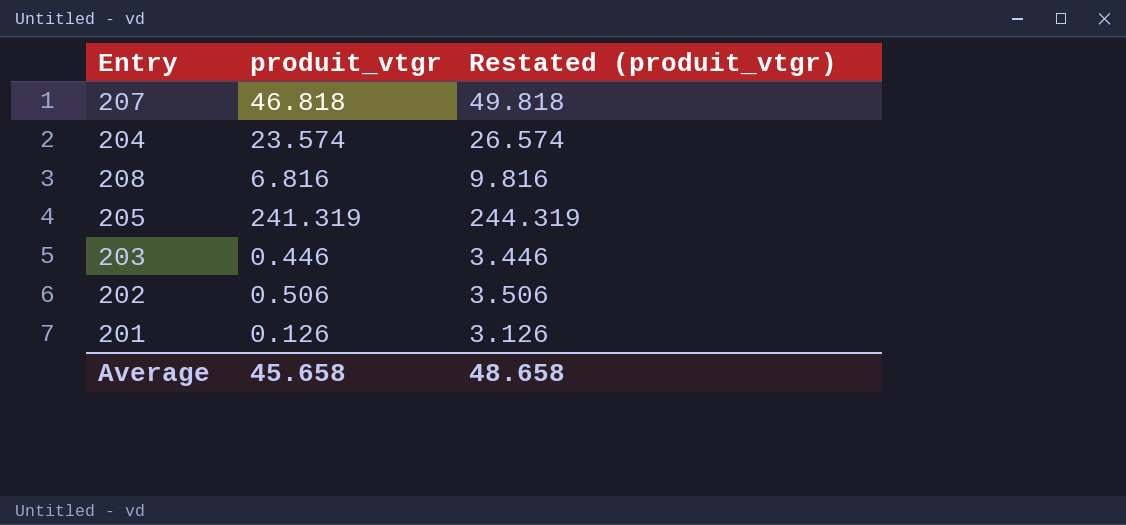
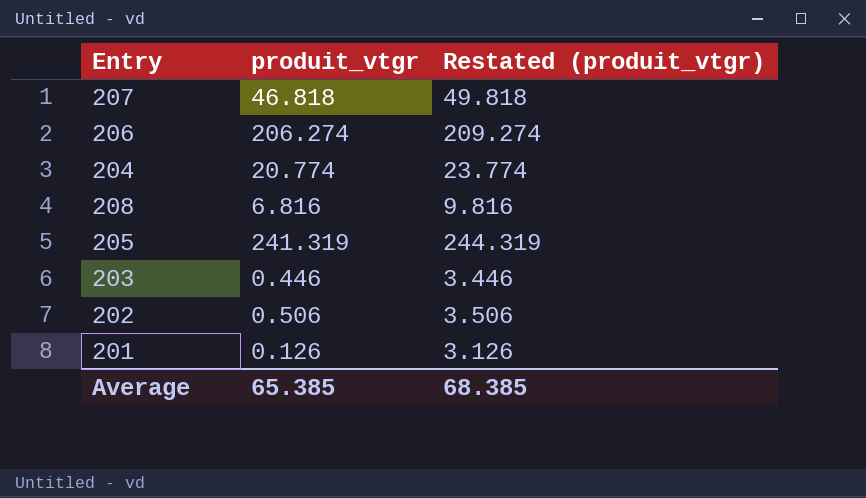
row 206: none -> 206.274 | 209.274
204 | produit_vtgr: 23.574 -> 20.774
204 | Restated (produit_vtgr): 26.574 -> 23.774
Average | produit_vtgr: 45.658 -> 65.385
Average | Restated (produit_vtgr): 48.658 -> 68.385

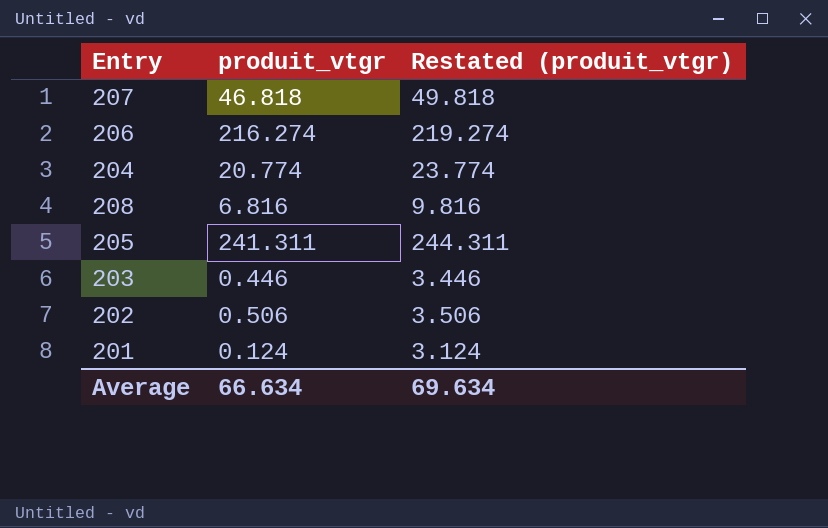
206 | produit_vtgr: 206.274 -> 216.274
206 | Restated (produit_vtgr): 209.274 -> 219.274
205 | produit_vtgr: 241.319 -> 241.311
205 | Restated (produit_vtgr): 244.319 -> 244.311
201 | produit_vtgr: 0.126 -> 0.124
201 | Restated (produit_vtgr): 3.126 -> 3.124
Average | produit_vtgr: 65.385 -> 66.634
Average | Restated (produit_vtgr): 68.385 -> 69.634

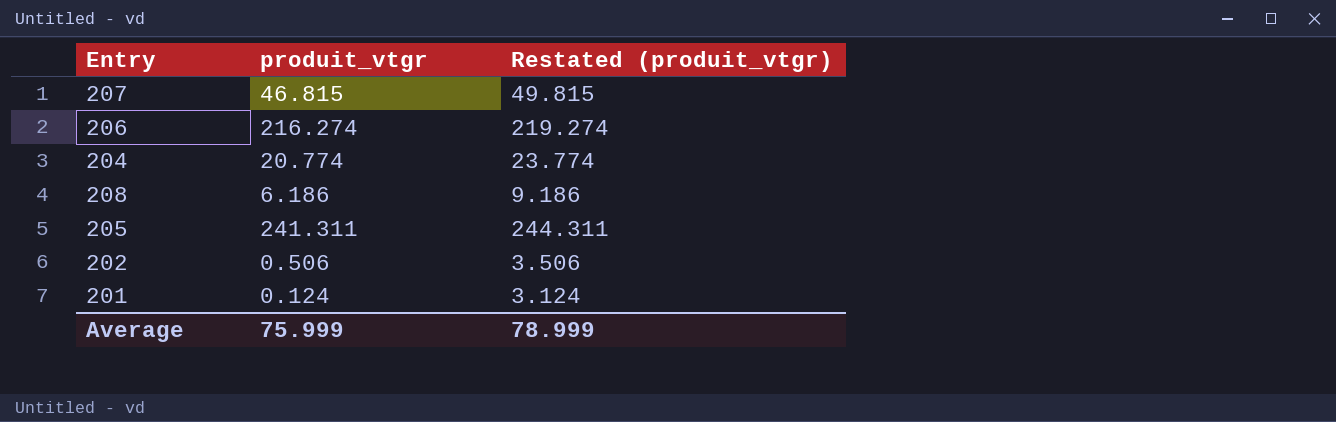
row 203: 0.446 | 3.446 -> none
207 | produit_vtgr: 46.818 -> 46.815
207 | Restated (produit_vtgr): 49.818 -> 49.815
208 | produit_vtgr: 6.816 -> 6.186
208 | Restated (produit_vtgr): 9.816 -> 9.186
Average | produit_vtgr: 66.634 -> 75.999
Average | Restated (produit_vtgr): 69.634 -> 78.999

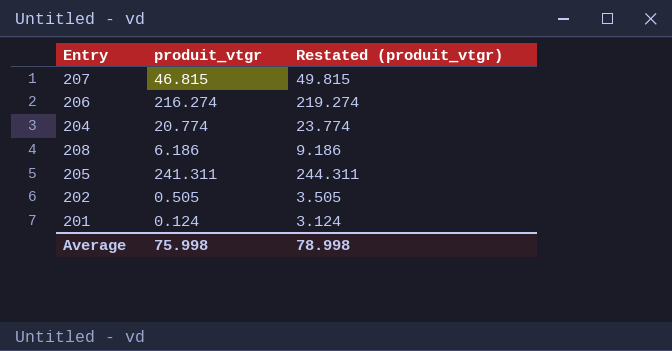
202 | produit_vtgr: 0.506 -> 0.505
202 | Restated (produit_vtgr): 3.506 -> 3.505
Average | produit_vtgr: 75.999 -> 75.998
Average | Restated (produit_vtgr): 78.999 -> 78.998

